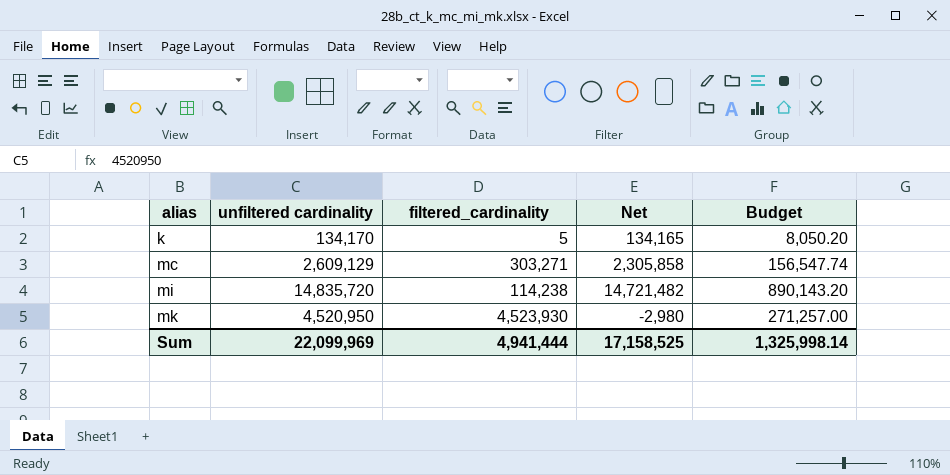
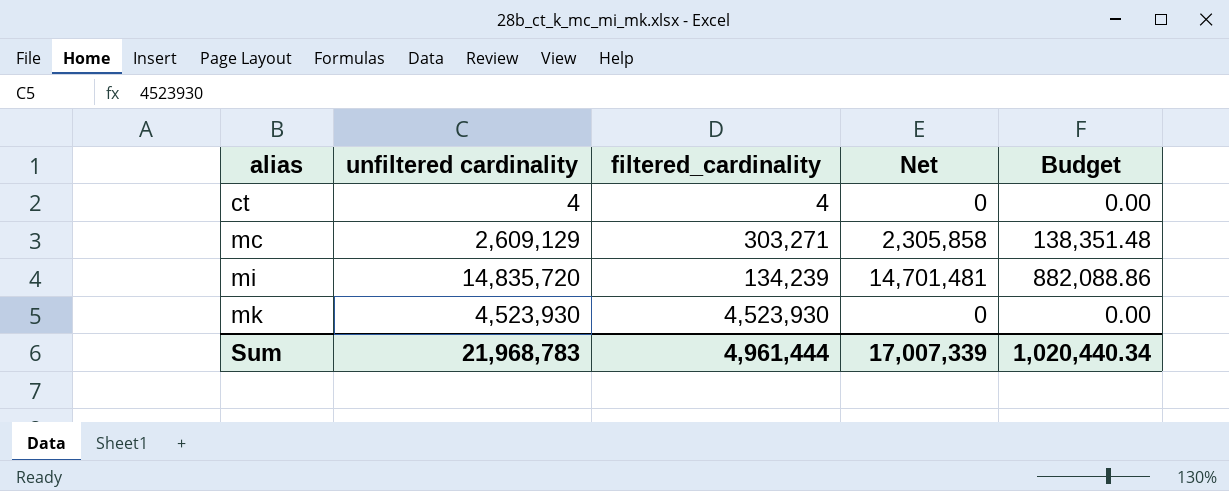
column Budget | formula: [unfiltered cardinality] * 0.06 -> [Net] * 0.06
row k: 134,170 | 5 | 134,165 | 8,050.20 -> none
row ct: none -> 4 | 4 | 0 | 0.00
mi | filtered_cardinality: 114,238 -> 134,239
mi | Net: 14,721,482 -> 14,701,481
mk | unfiltered cardinality: 4,520,950 -> 4,523,930
mk | Net: -2,980 -> 0
Sum | unfiltered cardinality: 22,099,969 -> 21,968,783
Sum | filtered_cardinality: 4,941,444 -> 4,961,444
Sum | Net: 17,158,525 -> 17,007,339
Sum | Budget: 1,325,998.14 -> 1,020,440.34

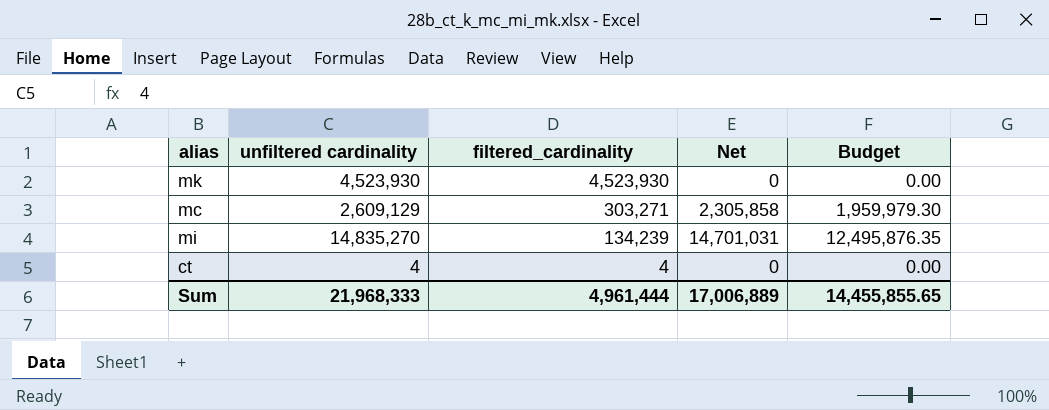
row order: alias ascending -> filtered_cardinality descending
column Budget | formula: [Net] * 0.06 -> [Net] * 0.85
mi | unfiltered cardinality: 14,835,720 -> 14,835,270
mi | Net: 14,701,481 -> 14,701,031
Sum | unfiltered cardinality: 21,968,783 -> 21,968,333
Sum | Net: 17,007,339 -> 17,006,889
Sum | Budget: 1,020,440.34 -> 14,455,855.65

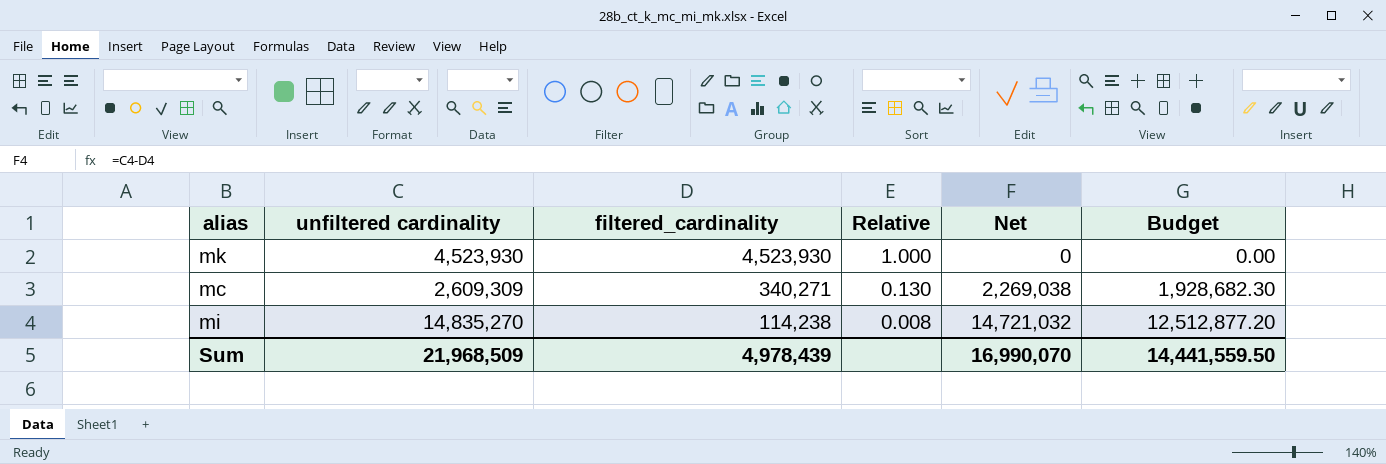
column Relative | formula: none -> [filtered_cardinality] / [unfiltered cardinality]
row ct: 4 | 4 | 0 | 0.00 -> none
mc | unfiltered cardinality: 2,609,129 -> 2,609,309
mc | filtered_cardinality: 303,271 -> 340,271
mc | Net: 2,305,858 -> 2,269,038
mc | Budget: 1,959,979.30 -> 1,928,682.30
mi | filtered_cardinality: 134,239 -> 114,238
mi | Net: 14,701,031 -> 14,721,032
mi | Budget: 12,495,876.35 -> 12,512,877.20
Sum | unfiltered cardinality: 21,968,333 -> 21,968,509
Sum | filtered_cardinality: 4,961,444 -> 4,978,439
Sum | Net: 17,006,889 -> 16,990,070
Sum | Budget: 14,455,855.65 -> 14,441,559.50

